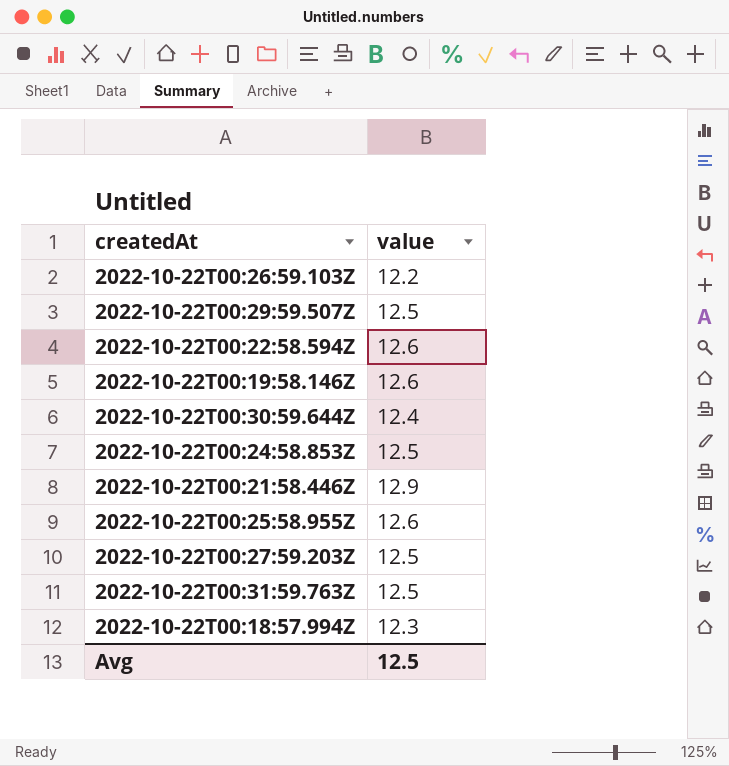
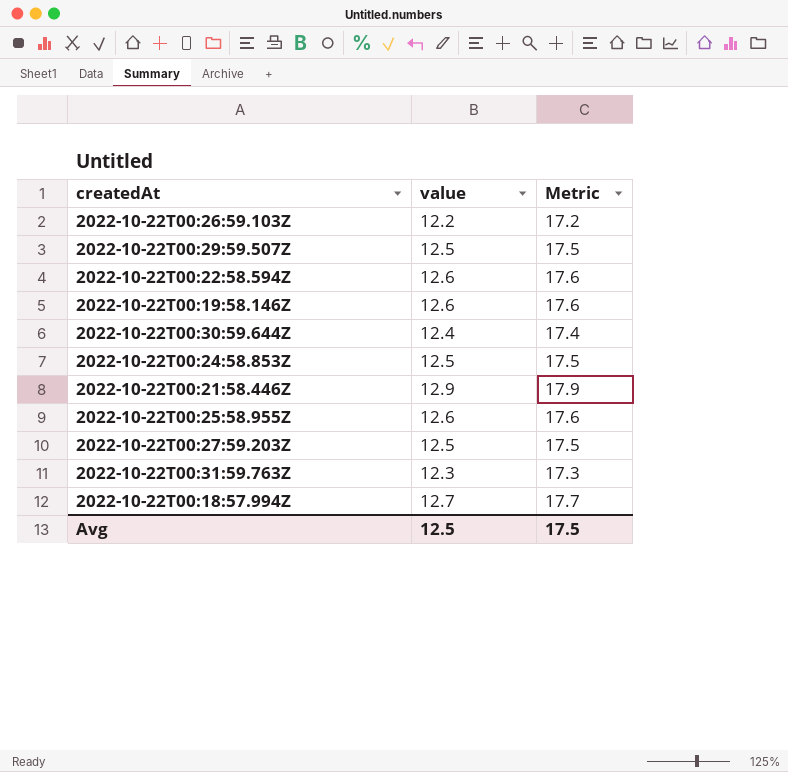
column Metric | formula: none -> [value] + 5
2022-10-22T00:31:59.763Z | value: 12.5 -> 12.3
2022-10-22T00:18:57.994Z | value: 12.3 -> 12.7

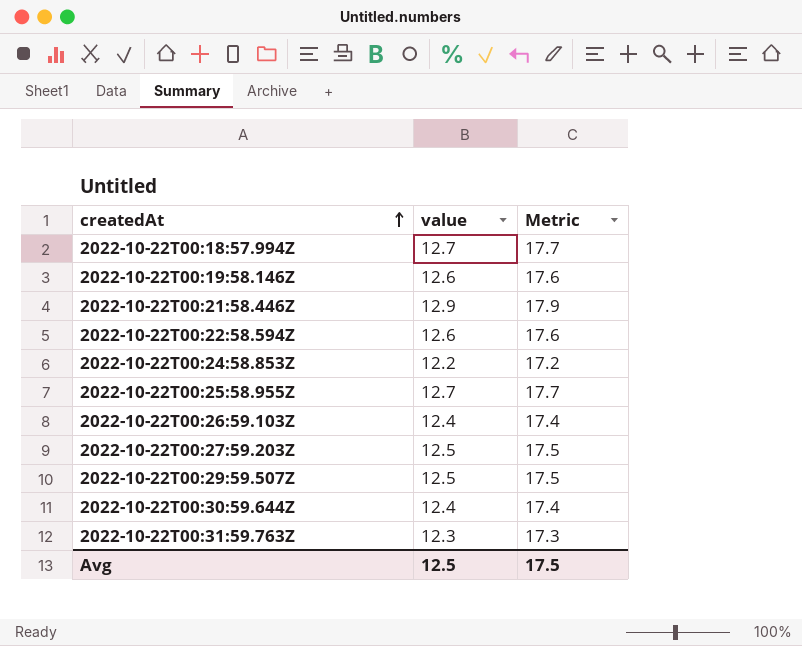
row order: none -> createdAt ascending
2022-10-22T00:24:58.853Z | value: 12.5 -> 12.2
2022-10-22T00:24:58.853Z | Metric: 17.5 -> 17.2
2022-10-22T00:25:58.955Z | value: 12.6 -> 12.7
2022-10-22T00:25:58.955Z | Metric: 17.6 -> 17.7
2022-10-22T00:26:59.103Z | value: 12.2 -> 12.4
2022-10-22T00:26:59.103Z | Metric: 17.2 -> 17.4

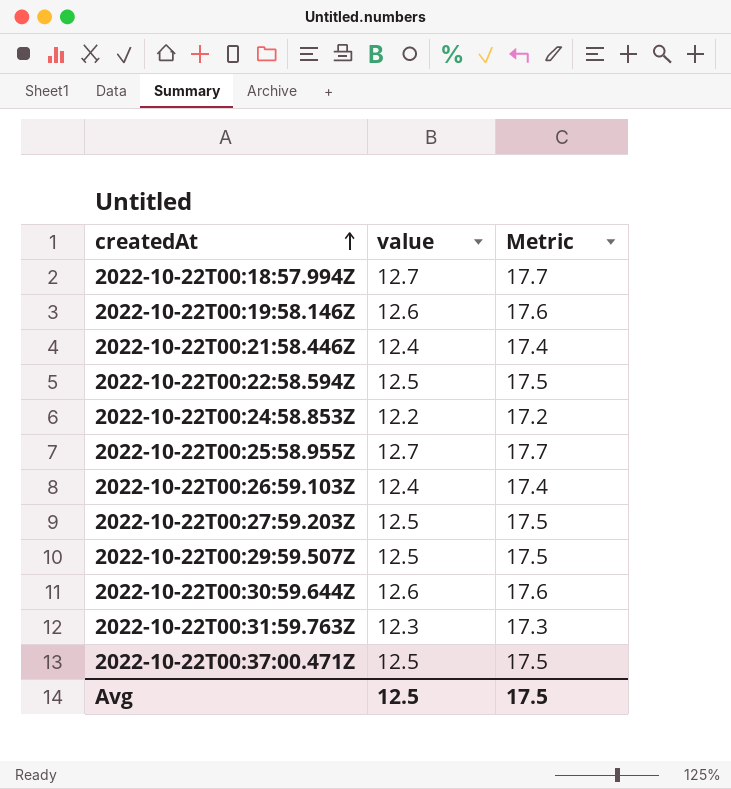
2022-10-22T00:21:58.446Z | value: 12.9 -> 12.4
2022-10-22T00:21:58.446Z | Metric: 17.9 -> 17.4
2022-10-22T00:22:58.594Z | value: 12.6 -> 12.5
2022-10-22T00:22:58.594Z | Metric: 17.6 -> 17.5
2022-10-22T00:30:59.644Z | value: 12.4 -> 12.6
2022-10-22T00:30:59.644Z | Metric: 17.4 -> 17.6
row 2022-10-22T00:37:00.471Z: none -> 12.5 | 17.5

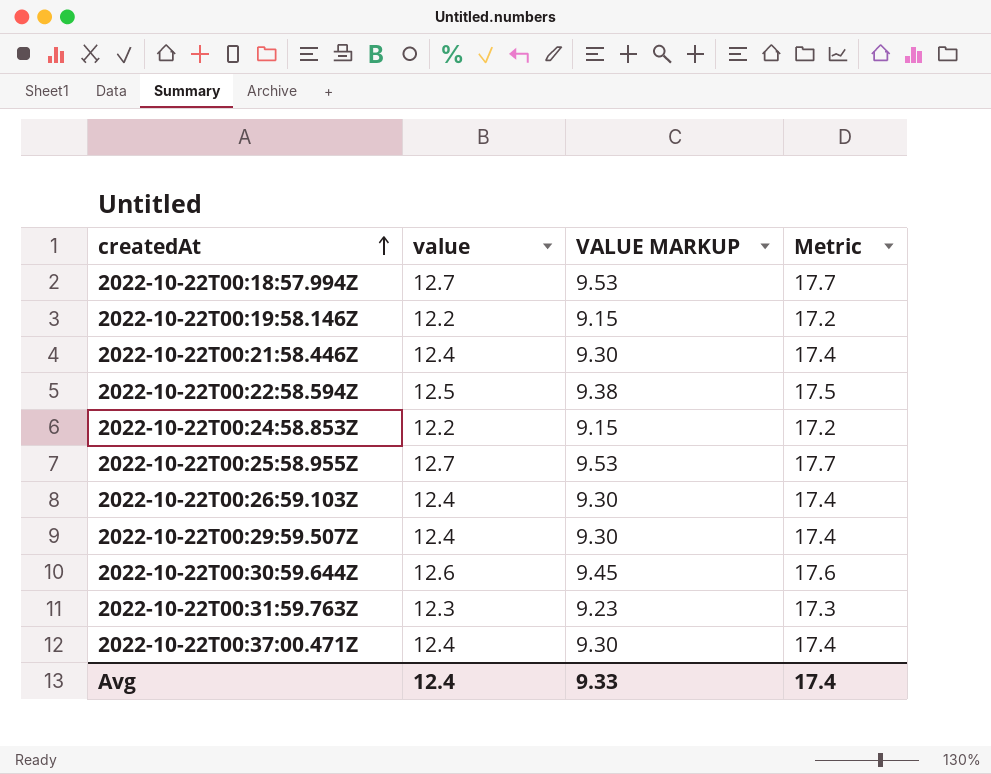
column VALUE MARKUP | formula: none -> [value] * 0.75
row 2022-10-22T00:27:59.203Z: 12.5 | 17.5 -> none
2022-10-22T00:19:58.146Z | value: 12.6 -> 12.2
2022-10-22T00:19:58.146Z | Metric: 17.6 -> 17.2
2022-10-22T00:29:59.507Z | value: 12.5 -> 12.4
2022-10-22T00:29:59.507Z | Metric: 17.5 -> 17.4
2022-10-22T00:37:00.471Z | value: 12.5 -> 12.4
2022-10-22T00:37:00.471Z | Metric: 17.5 -> 17.4
Avg | value: 12.5 -> 12.4
Avg | Metric: 17.5 -> 17.4

